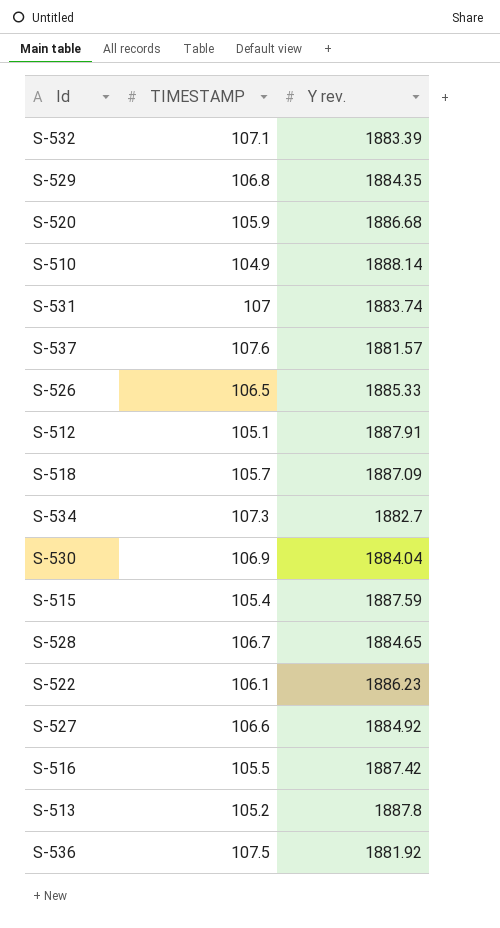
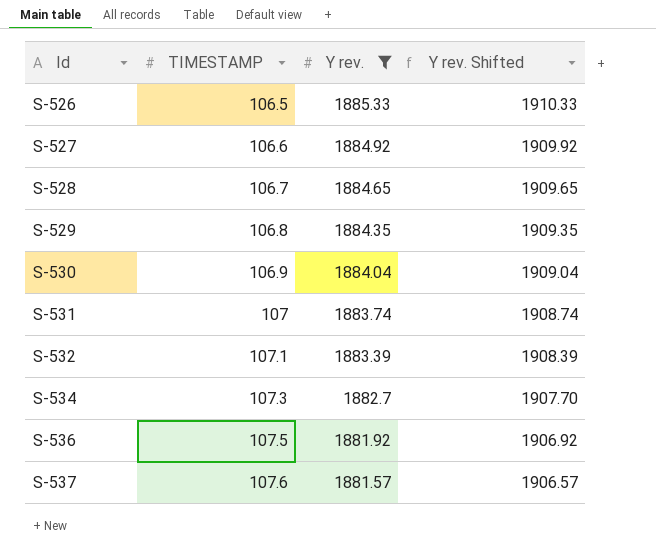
filter: none -> Y rev. <= 1885.33
row order: none -> Id ascending
column Y rev. Shifted | formula: none -> [Y rev.] + 25

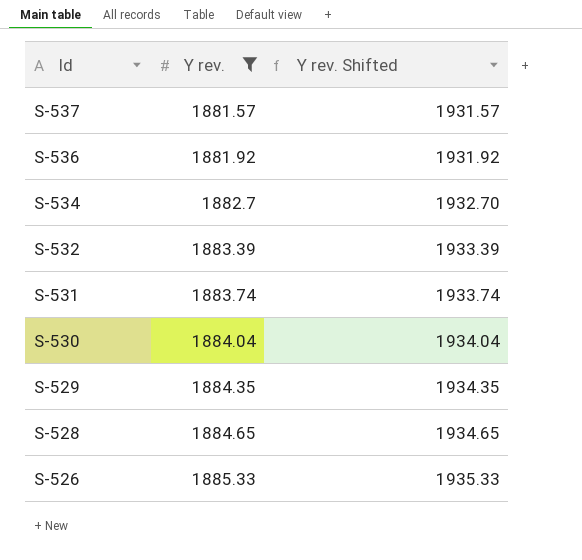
row order: Id ascending -> Id descending
column TIMESTAMP | position: 2 -> none
column Y rev. Shifted | formula: [Y rev.] + 25 -> [Y rev.] + 50
row S-527: 106.6 | 1884.92 | 1909.92 -> none

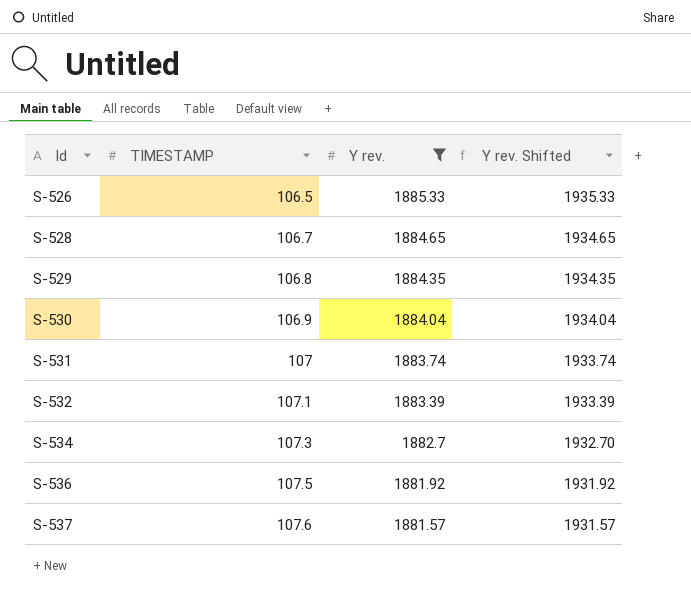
row order: Id descending -> Id ascending
column TIMESTAMP | position: none -> 2

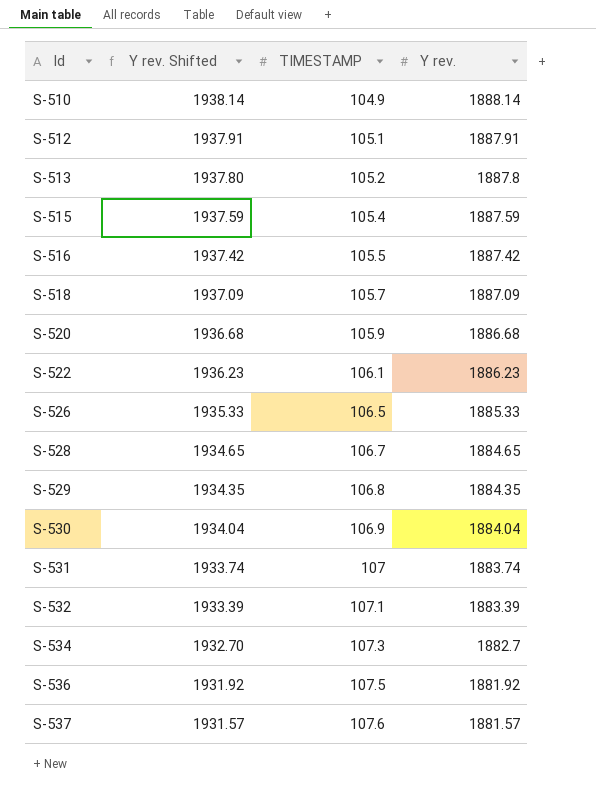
filter: Y rev. <= 1885.33 -> none
column Y rev. Shifted | position: 4 -> 2

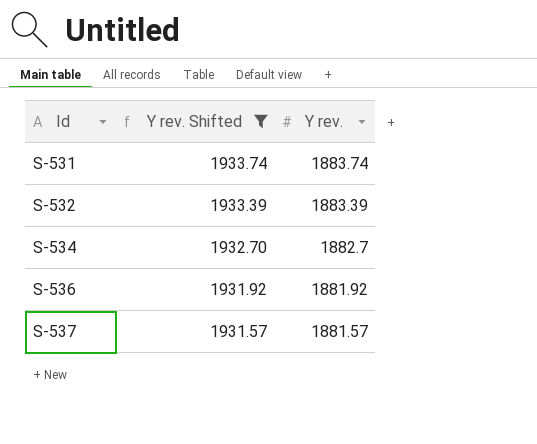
filter: none -> Y rev. Shifted <= 1933.74
column TIMESTAMP | position: 3 -> none

